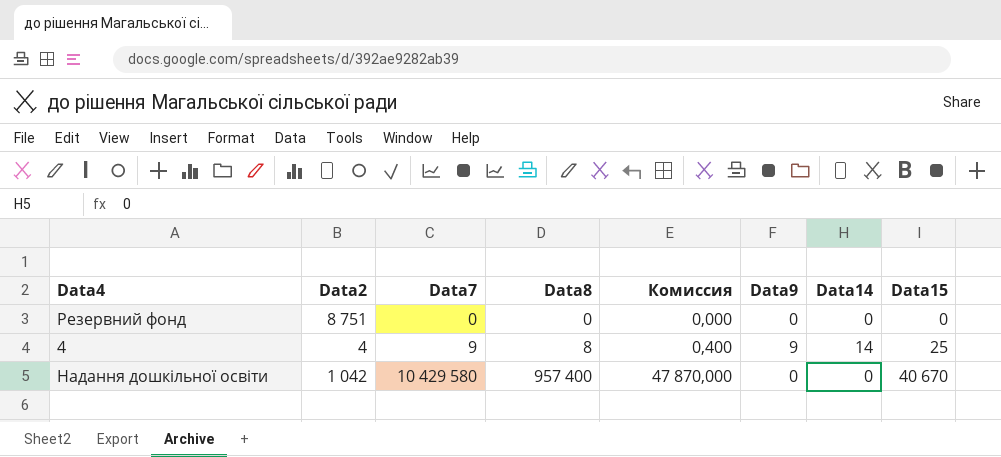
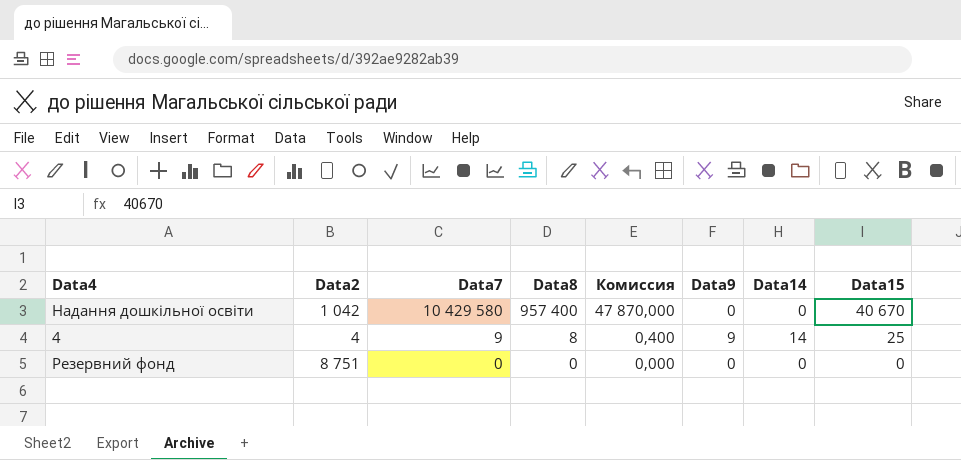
row order: Data7 ascending -> Data7 descending

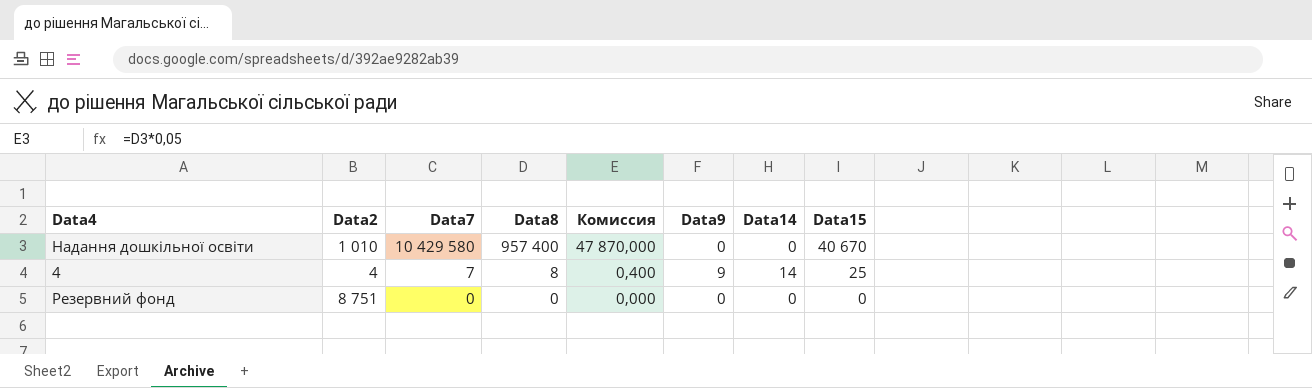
Надання дошкільної освіти | Data2: 1 042 -> 1 010
4 | Data7: 9 -> 7

